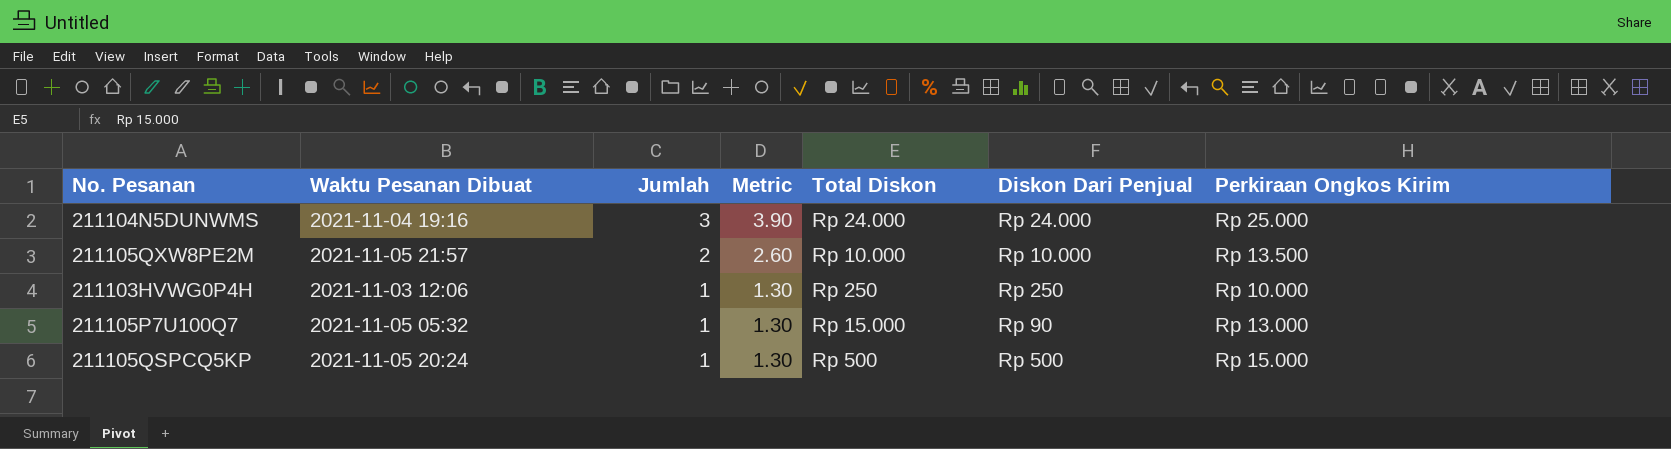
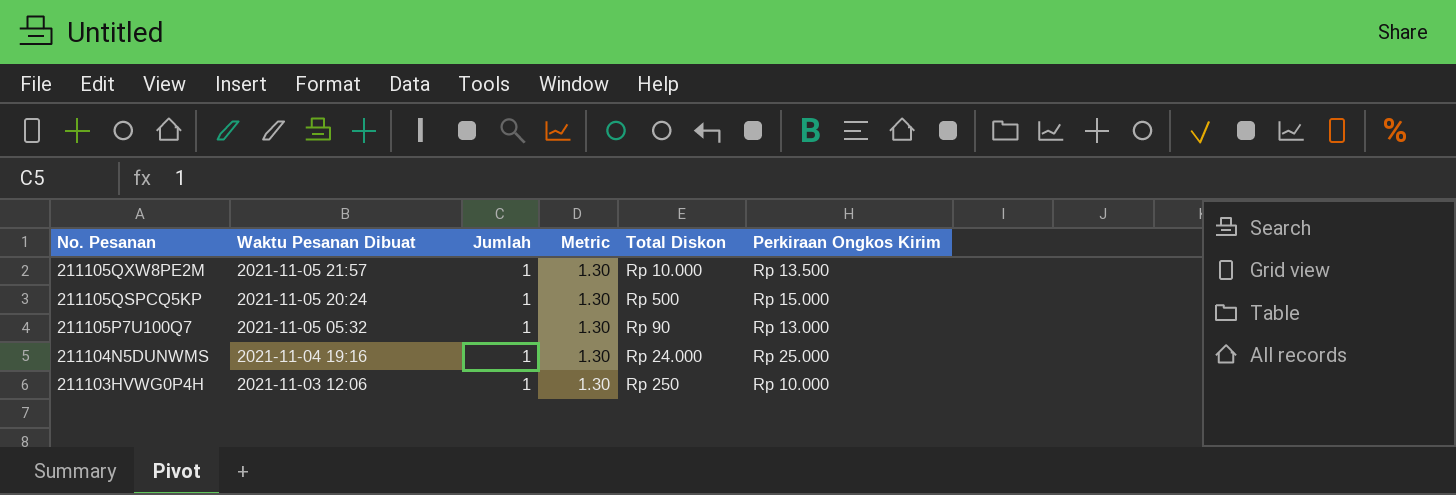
row order: Jumlah descending -> No. Pesanan descending
column Diskon Dari Penjual | position: 6 -> none
211105QXW8PE2M | Jumlah: 2 -> 1
211105QXW8PE2M | Metric: 2.60 -> 1.30
211105P7U100Q7 | Total Diskon: Rp 15.000 -> Rp 90
211104N5DUNWMS | Jumlah: 3 -> 1
211104N5DUNWMS | Metric: 3.90 -> 1.30

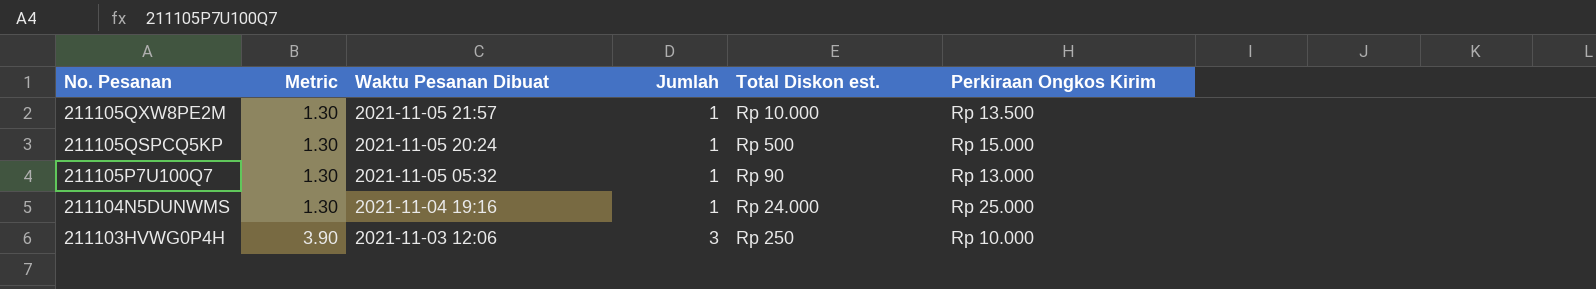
column Metric | position: 4 -> 2
column name: Total Diskon -> Total Diskon est.
211103HVWG0P4H | Metric: 1.30 -> 3.90
211103HVWG0P4H | Jumlah: 1 -> 3

